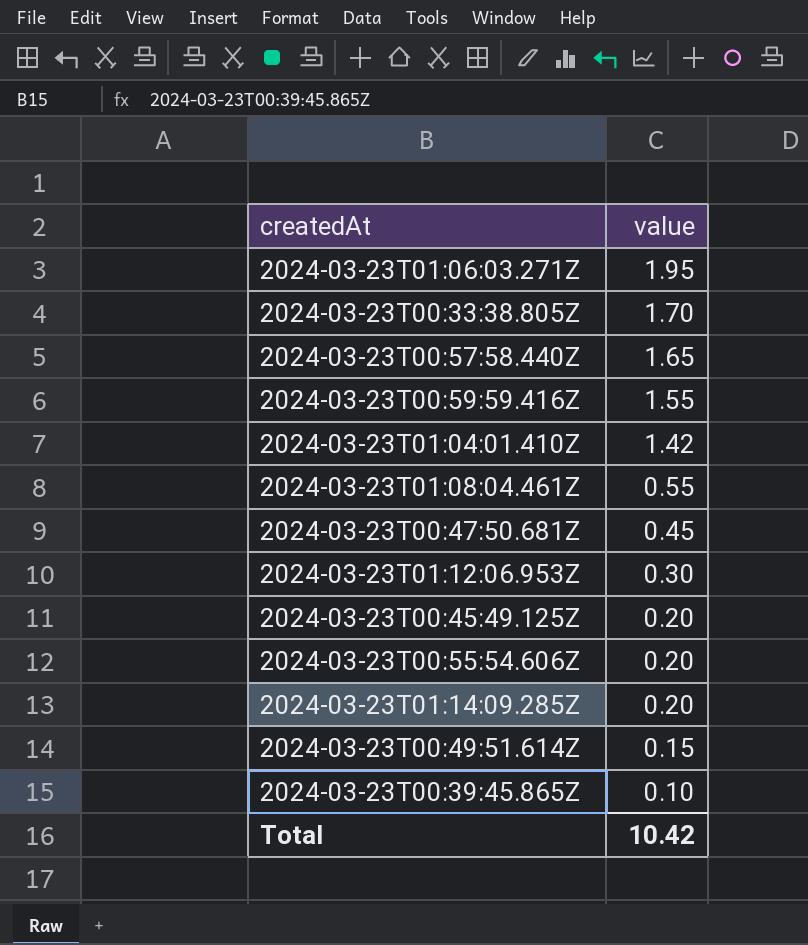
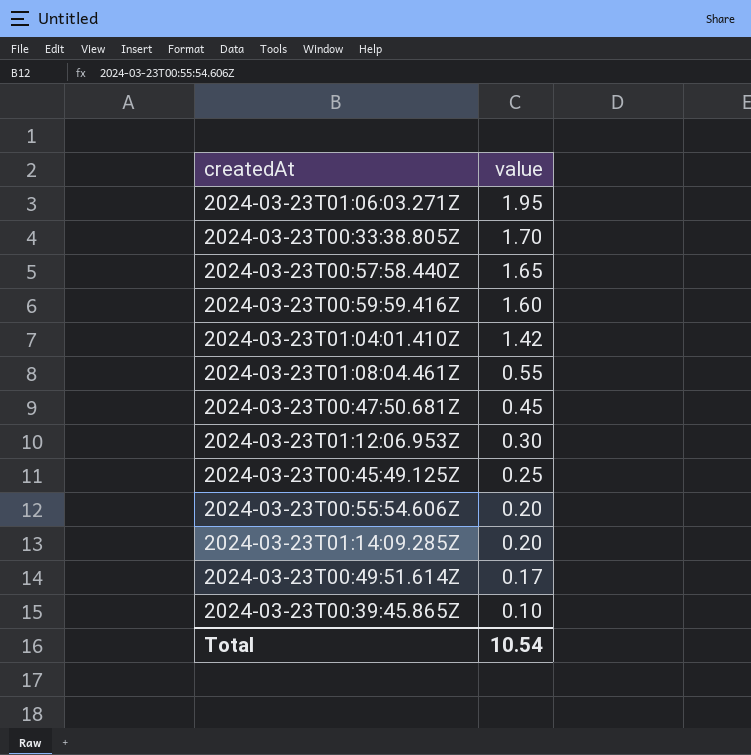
2024-03-23T00:59:59.416Z | value: 1.55 -> 1.60
2024-03-23T00:45:49.125Z | value: 0.20 -> 0.25
2024-03-23T00:49:51.614Z | value: 0.15 -> 0.17
Total | value: 10.42 -> 10.54

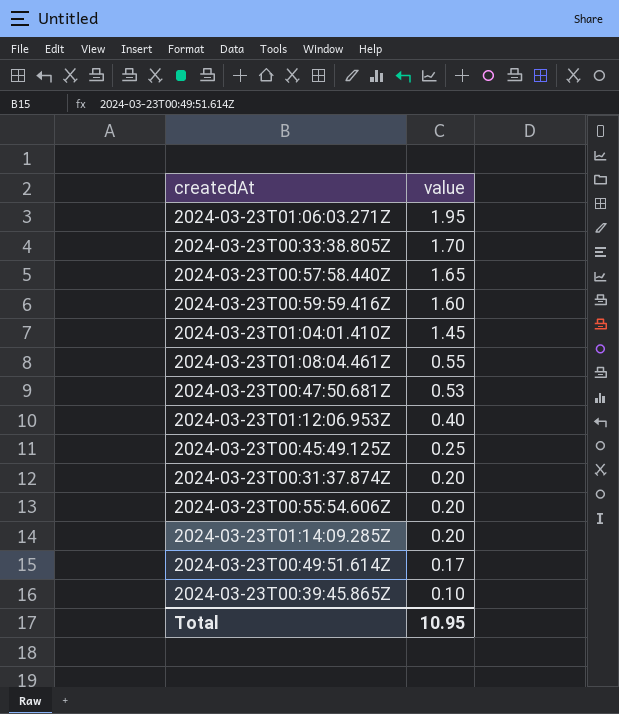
2024-03-23T01:04:01.410Z | value: 1.42 -> 1.45
2024-03-23T00:47:50.681Z | value: 0.45 -> 0.53
2024-03-23T01:12:06.953Z | value: 0.30 -> 0.40
row 2024-03-23T00:31:37.874Z: none -> 0.20
Total | value: 10.54 -> 10.95

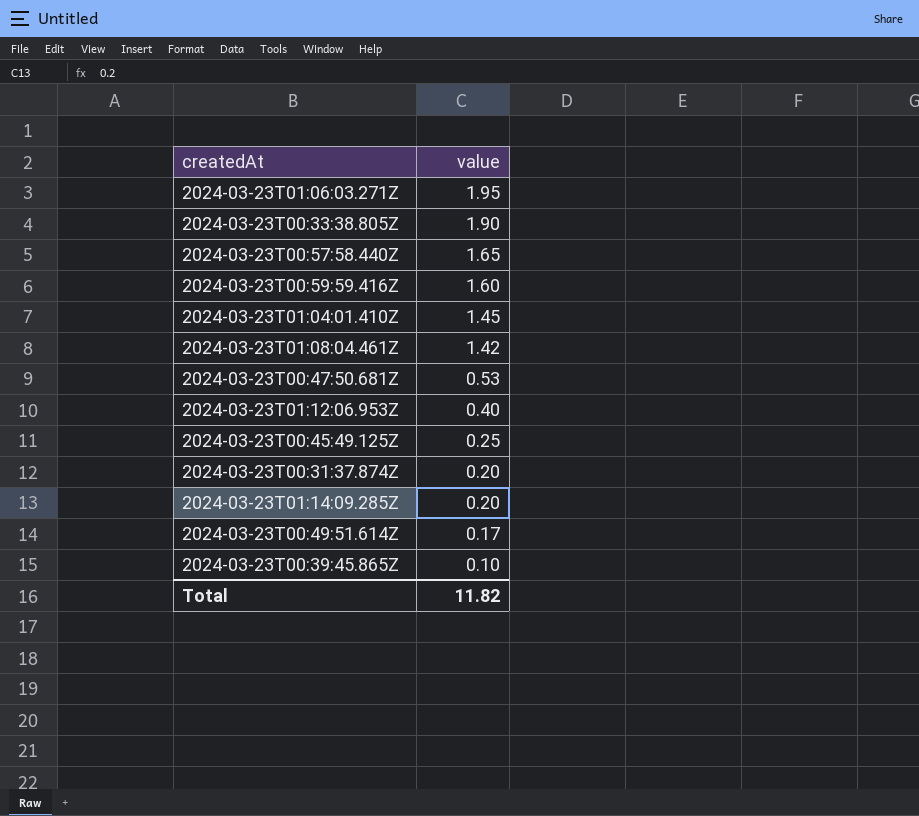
row 2024-03-23T00:55:54.606Z: 0.20 -> none
2024-03-23T00:33:38.805Z | value: 1.70 -> 1.90
2024-03-23T01:08:04.461Z | value: 0.55 -> 1.42
Total | value: 10.95 -> 11.82

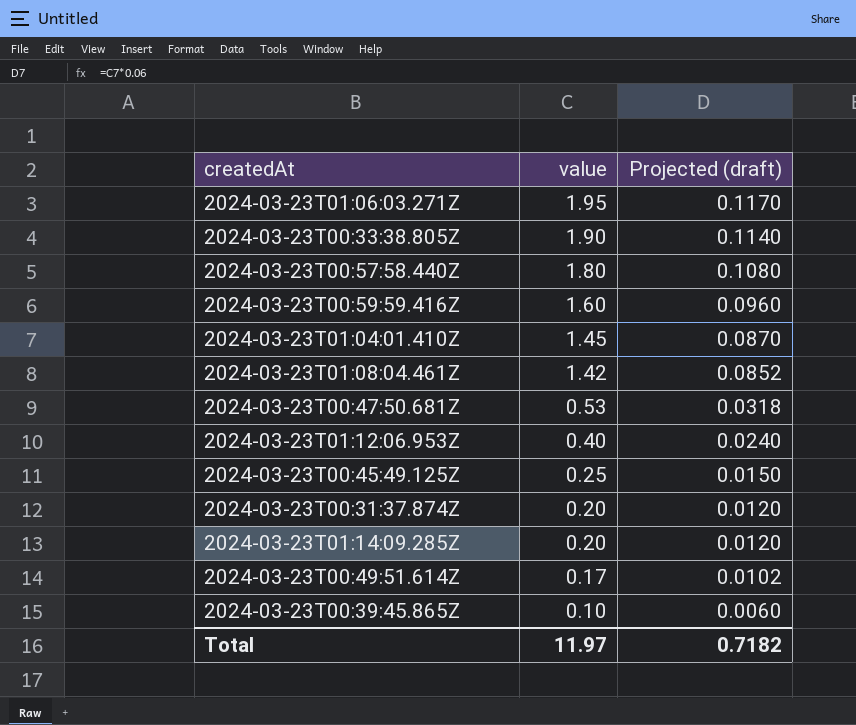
column Projected (draft) | formula: none -> [value] * 0.06
2024-03-23T00:57:58.440Z | value: 1.65 -> 1.80
Total | value: 11.82 -> 11.97

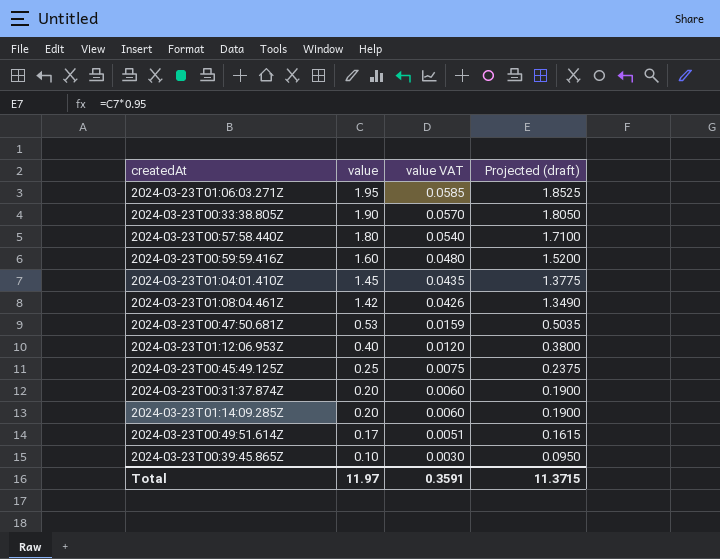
column value VAT | formula: none -> [value] * 0.03
column Projected (draft) | formula: [value] * 0.06 -> [value] * 0.95
Total | Projected (draft): 0.7182 -> 11.3715

